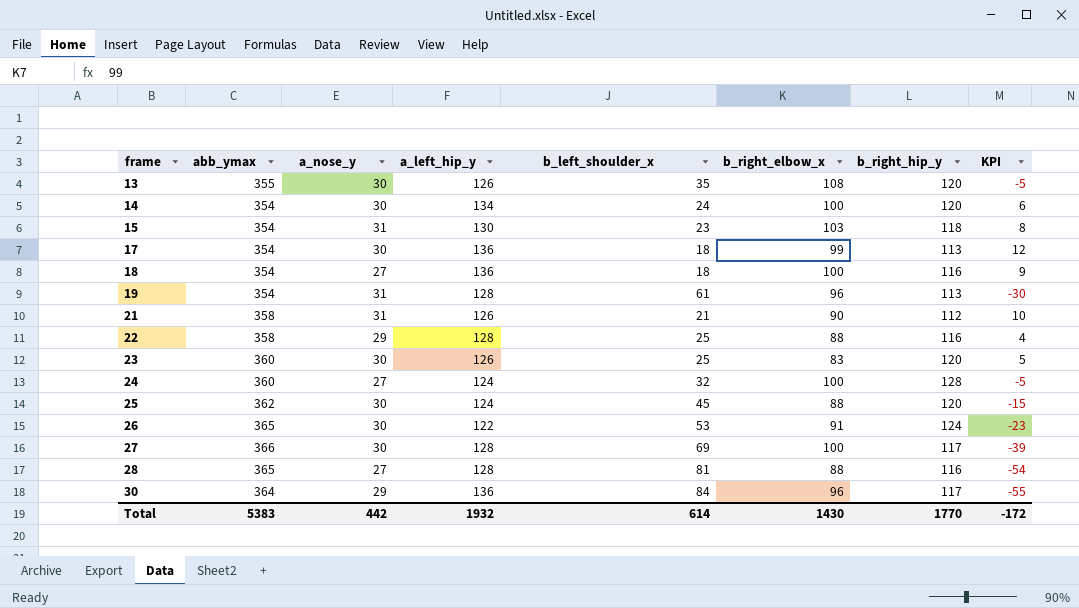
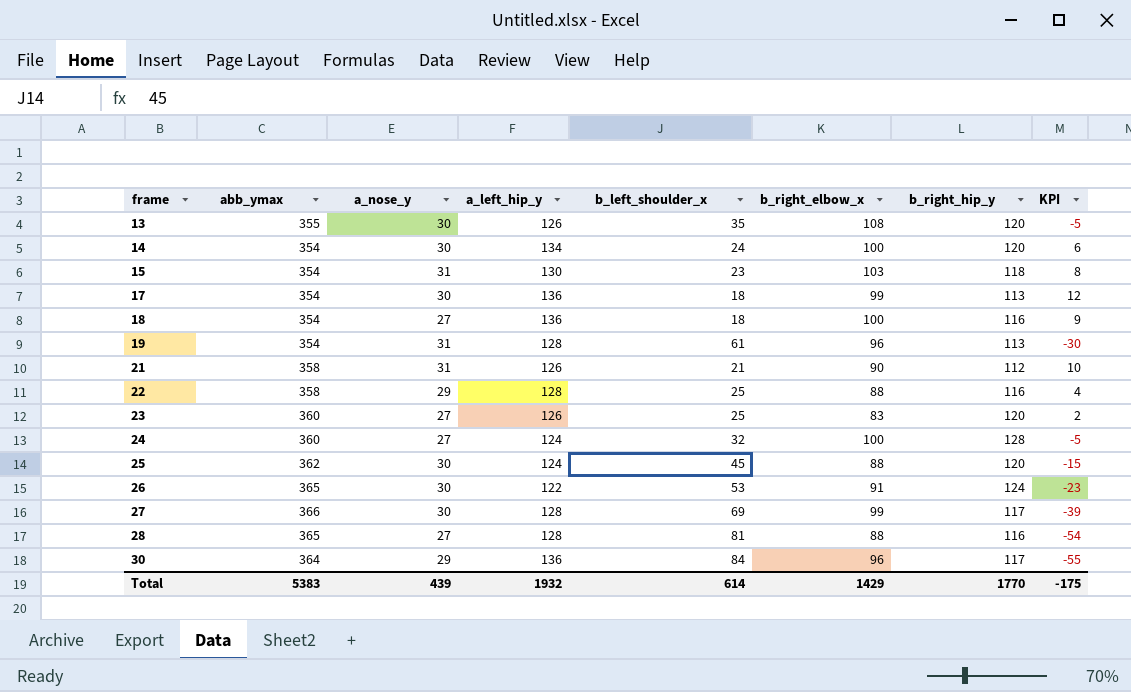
23 | a_nose_y: 30 -> 27
23 | KPI: 5 -> 2
27 | b_right_elbow_x: 100 -> 99
Total | a_nose_y: 442 -> 439
Total | b_right_elbow_x: 1430 -> 1429
Total | KPI: -172 -> -175

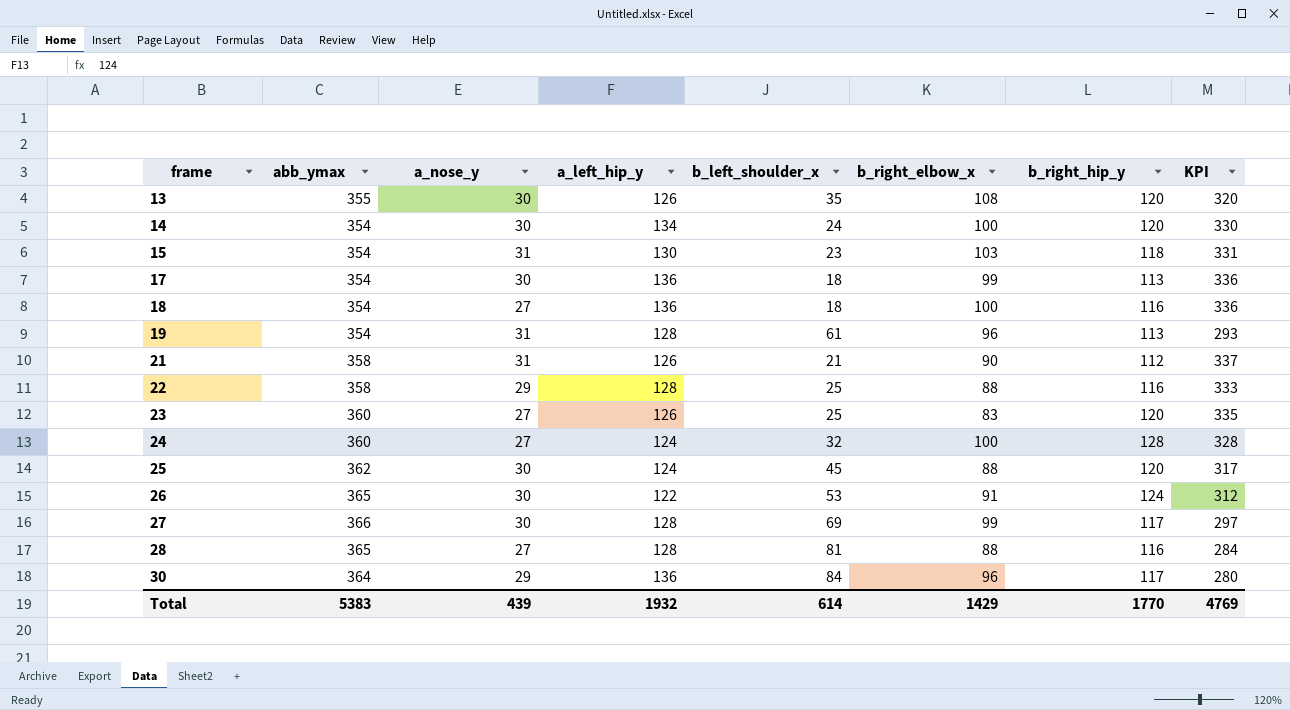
column KPI | formula: [a_nose_y] - [b_left_shoulder_x] -> [abb_ymax] - [b_left_shoulder_x]
Total | KPI: -175 -> 4769

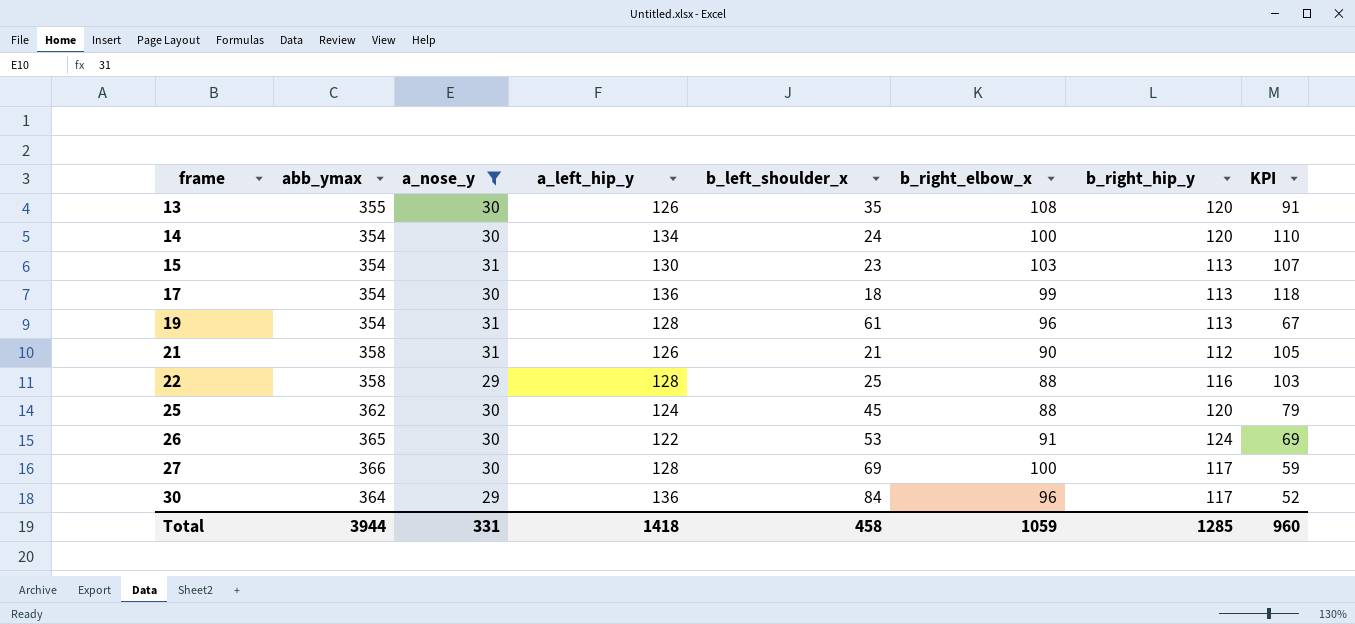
filter: none -> a_nose_y != 27
column KPI | formula: [abb_ymax] - [b_left_shoulder_x] -> [a_left_hip_y] - [b_left_shoulder_x]
15 | b_right_hip_y: 118 -> 113
27 | b_right_elbow_x: 99 -> 100
Total | abb_ymax: 5383 -> 3944
Total | a_nose_y: 439 -> 331
Total | a_left_hip_y: 1932 -> 1418
Total | b_left_shoulder_x: 614 -> 458
Total | b_right_elbow_x: 1429 -> 1059
Total | b_right_hip_y: 1770 -> 1285
Total | KPI: 4769 -> 960

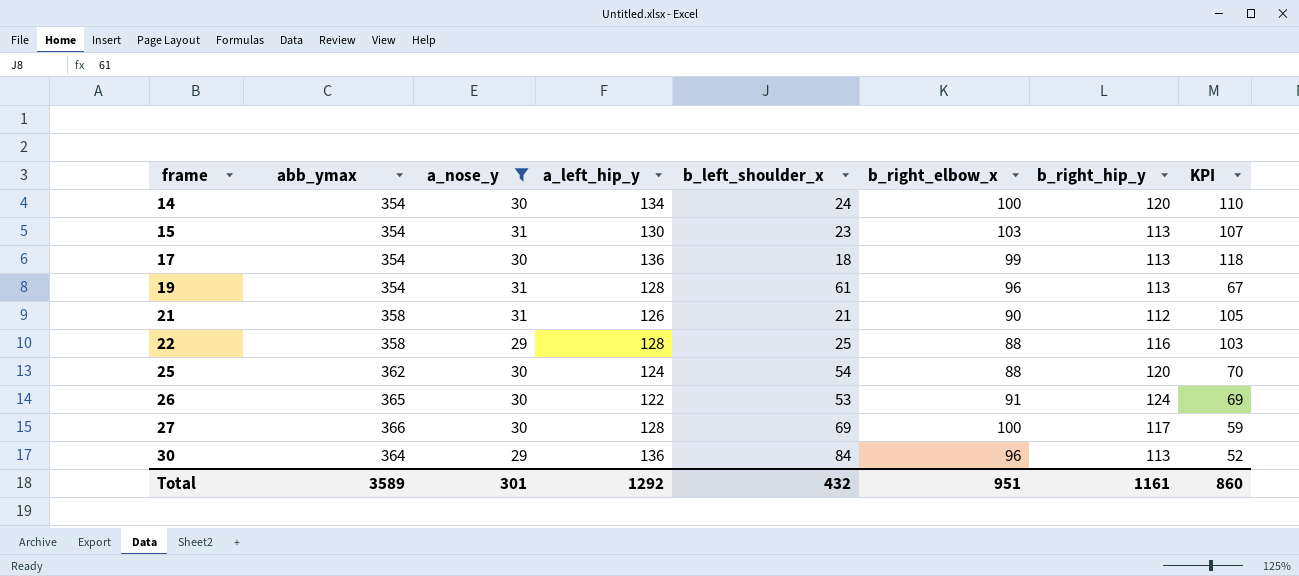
row 13: 355 | 30 | 126 | 35 | 108 | 120 | 91 -> none
25 | b_left_shoulder_x: 45 -> 54
25 | KPI: 79 -> 70
30 | b_right_hip_y: 117 -> 113
Total | abb_ymax: 3944 -> 3589
Total | a_nose_y: 331 -> 301
Total | a_left_hip_y: 1418 -> 1292
Total | b_left_shoulder_x: 458 -> 432
Total | b_right_elbow_x: 1059 -> 951
Total | b_right_hip_y: 1285 -> 1161
Total | KPI: 960 -> 860

